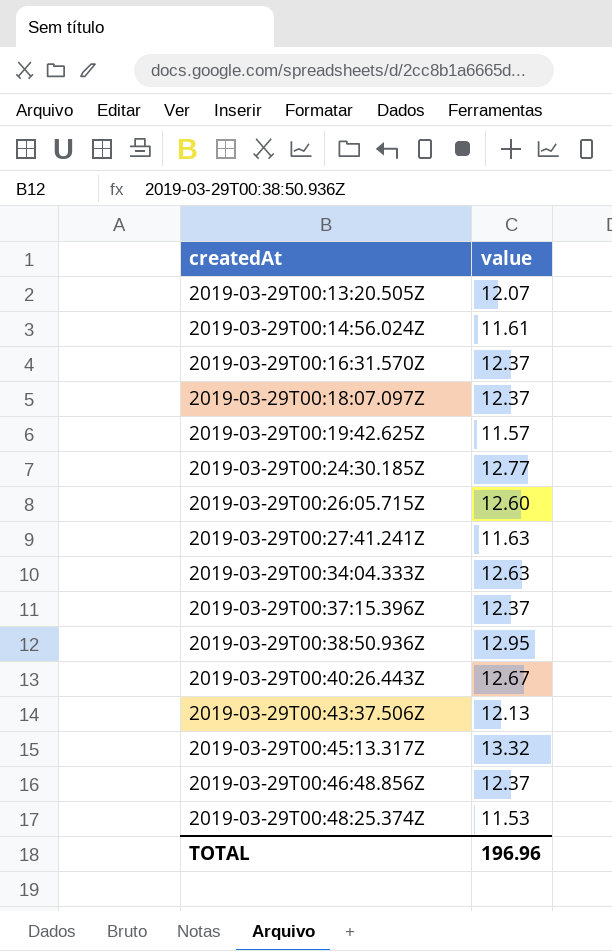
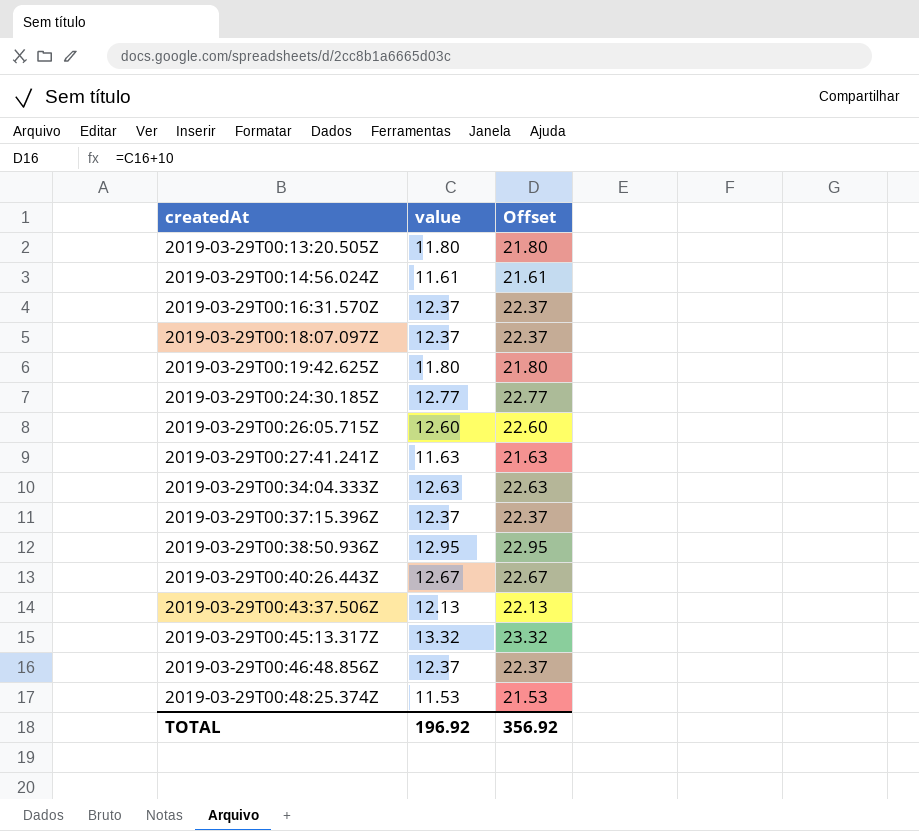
column Offset | formula: none -> [value] + 10
2019-03-29T00:13:20.505Z | value: 12.07 -> 11.80
2019-03-29T00:19:42.625Z | value: 11.57 -> 11.80
TOTAL | value: 196.96 -> 196.92

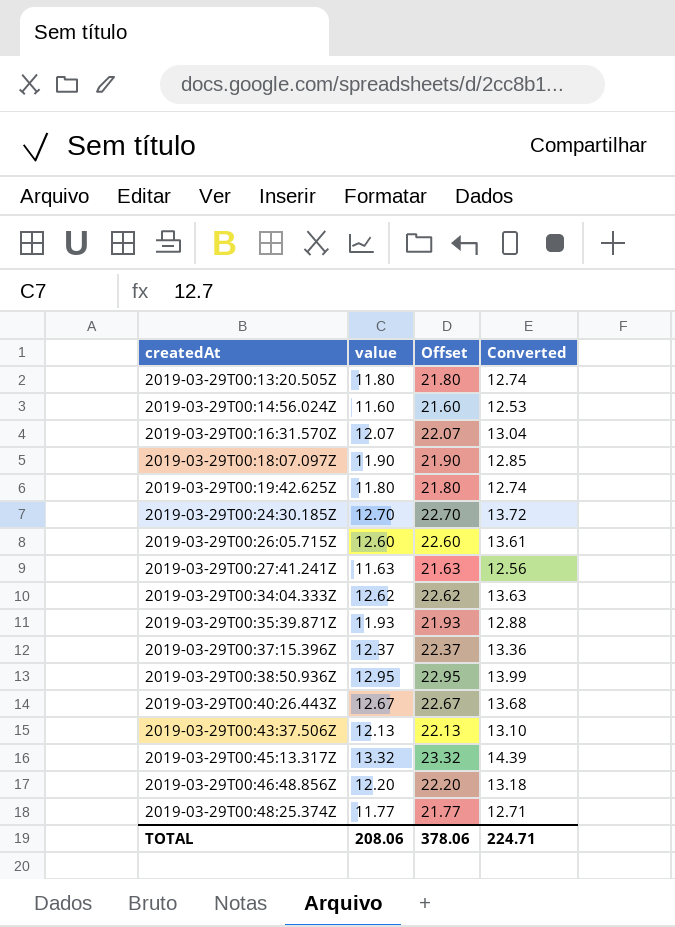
column Converted | formula: none -> [value] * 1.08
2019-03-29T00:14:56.024Z | value: 11.61 -> 11.60
2019-03-29T00:14:56.024Z | Offset: 21.61 -> 21.60
2019-03-29T00:16:31.570Z | value: 12.37 -> 12.07
2019-03-29T00:16:31.570Z | Offset: 22.37 -> 22.07
2019-03-29T00:18:07.097Z | value: 12.37 -> 11.90
2019-03-29T00:18:07.097Z | Offset: 22.37 -> 21.90
2019-03-29T00:24:30.185Z | value: 12.77 -> 12.70
2019-03-29T00:24:30.185Z | Offset: 22.77 -> 22.70
2019-03-29T00:34:04.333Z | value: 12.63 -> 12.62
2019-03-29T00:34:04.333Z | Offset: 22.63 -> 22.62
row 2019-03-29T00:35:39.871Z: none -> 11.93 | 21.93 | 12.88
2019-03-29T00:46:48.856Z | value: 12.37 -> 12.20
2019-03-29T00:46:48.856Z | Offset: 22.37 -> 22.20
2019-03-29T00:48:25.374Z | value: 11.53 -> 11.77
2019-03-29T00:48:25.374Z | Offset: 21.53 -> 21.77
TOTAL | value: 196.92 -> 208.06
TOTAL | Offset: 356.92 -> 378.06

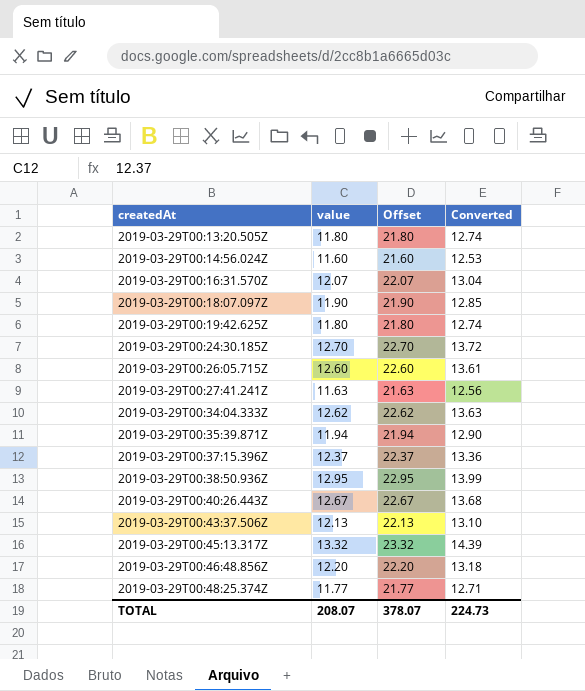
2019-03-29T00:35:39.871Z | value: 11.93 -> 11.94
2019-03-29T00:35:39.871Z | Offset: 21.93 -> 21.94
2019-03-29T00:35:39.871Z | Converted: 12.88 -> 12.90
TOTAL | value: 208.06 -> 208.07
TOTAL | Offset: 378.06 -> 378.07
TOTAL | Converted: 224.71 -> 224.73

